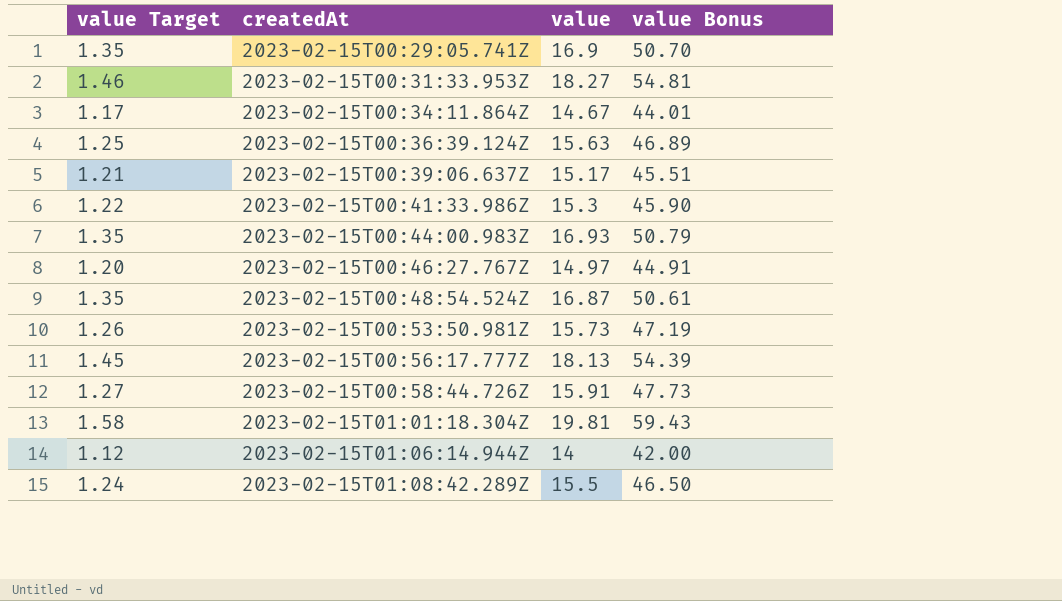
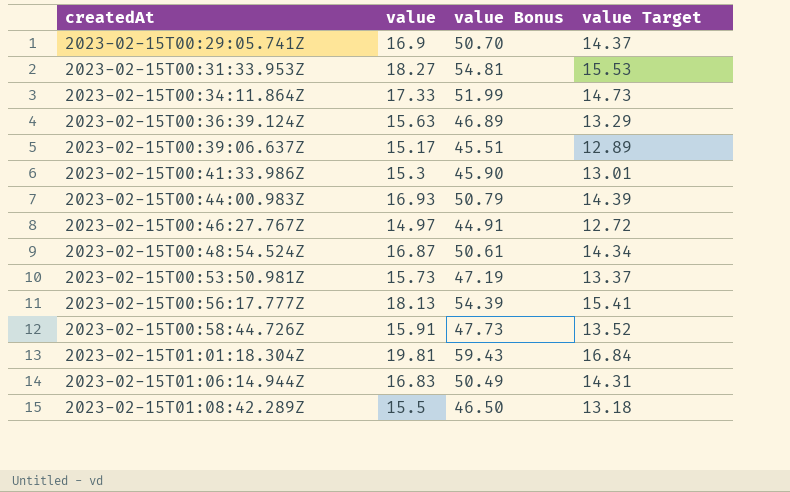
column value Target | formula: [value] * 0.08 -> [value] * 0.85
column value Target | position: 1 -> 4
2023-02-15T00:34:11.864Z | value: 14.67 -> 17.33
2023-02-15T00:34:11.864Z | value Bonus: 44.01 -> 51.99
2023-02-15T01:06:14.944Z | value: 14 -> 16.83
2023-02-15T01:06:14.944Z | value Bonus: 42.00 -> 50.49

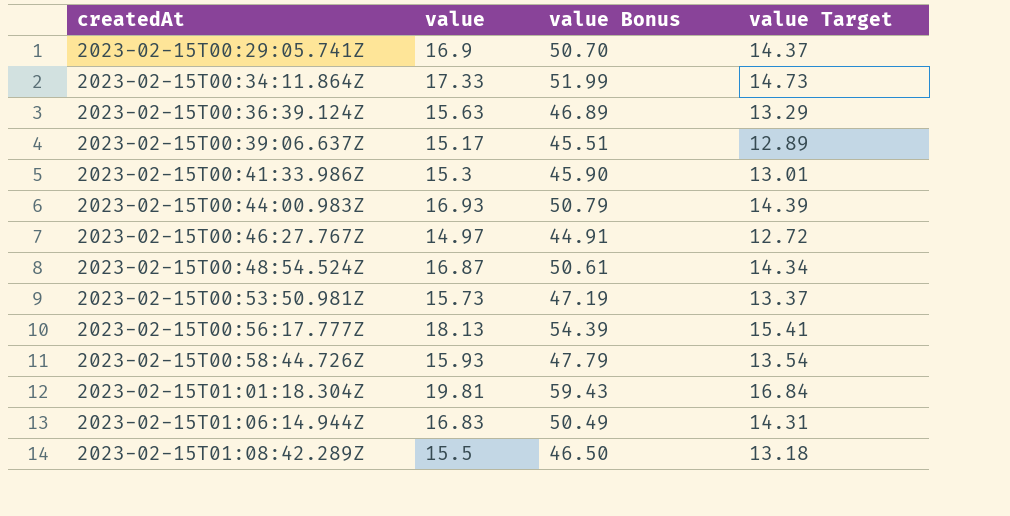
row 2023-02-15T00:31:33.953Z: 18.27 | 54.81 | 15.53 -> none
2023-02-15T00:58:44.726Z | value: 15.91 -> 15.93
2023-02-15T00:58:44.726Z | value Bonus: 47.73 -> 47.79
2023-02-15T00:58:44.726Z | value Target: 13.52 -> 13.54

